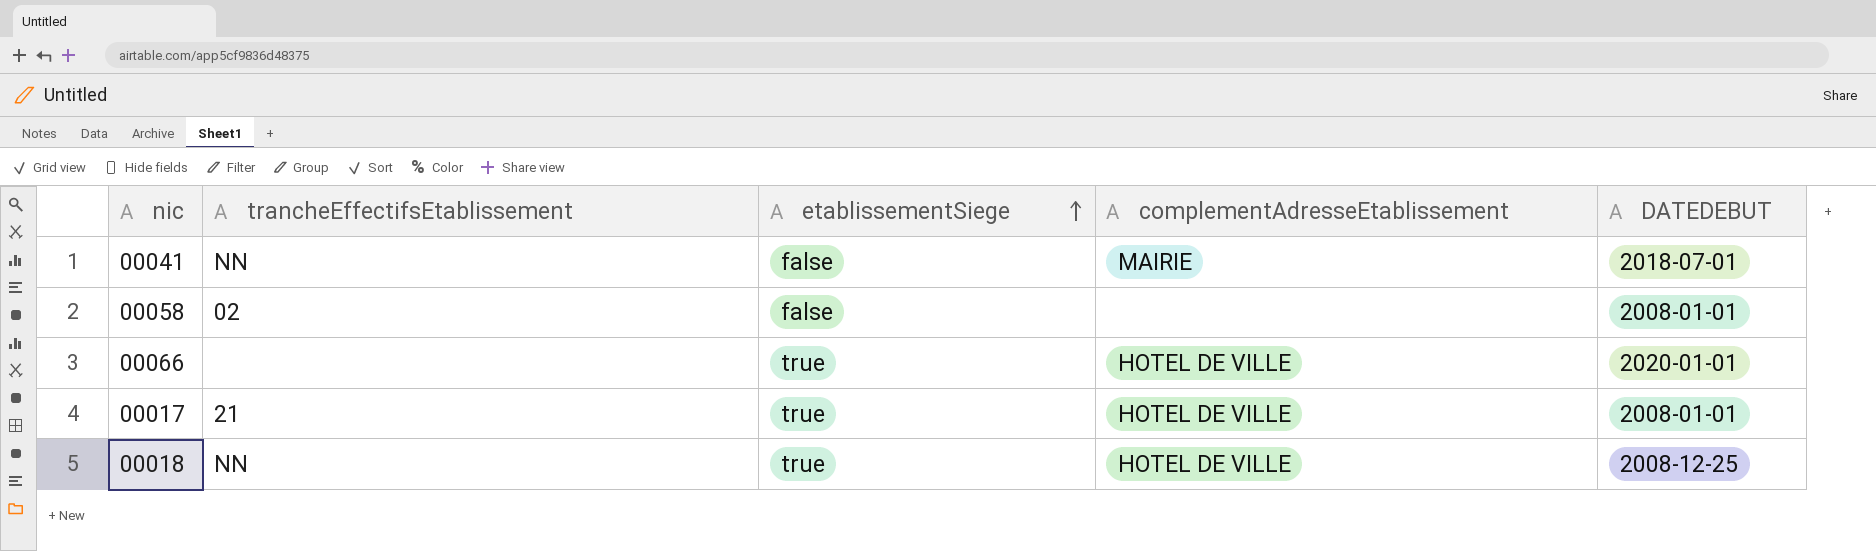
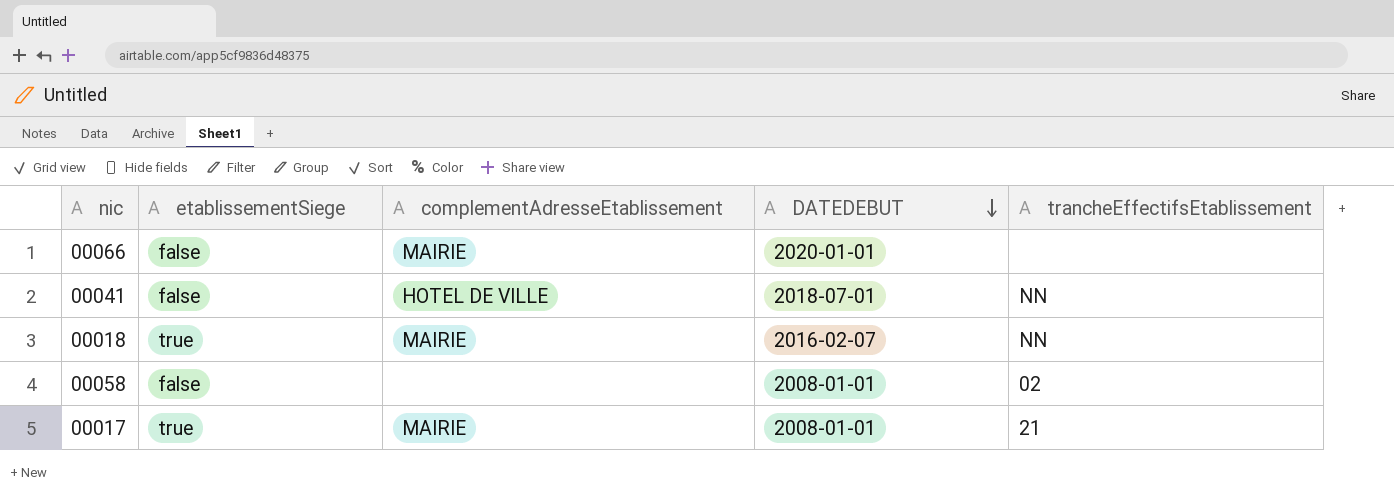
row order: etablissementSiege ascending -> DATEDEBUT descending
column trancheEffectifsEtablissement | position: 2 -> 5
00066 | etablissementSiege: true -> false
00066 | complementAdresseEtablissement: HOTEL DE VILLE -> MAIRIE
00041 | complementAdresseEtablissement: MAIRIE -> HOTEL DE VILLE
00018 | complementAdresseEtablissement: HOTEL DE VILLE -> MAIRIE
00018 | DATEDEBUT: 2008-12-25 -> 2016-02-07
00017 | complementAdresseEtablissement: HOTEL DE VILLE -> MAIRIE

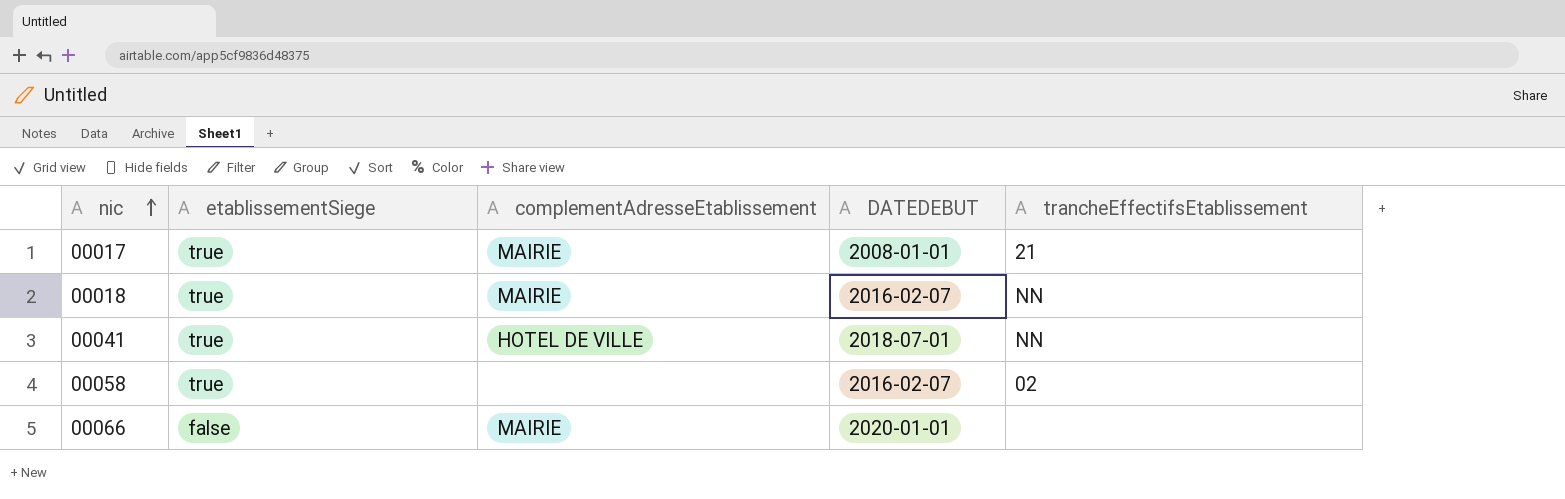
row order: DATEDEBUT descending -> nic ascending
00041 | etablissementSiege: false -> true
00058 | etablissementSiege: false -> true
00058 | DATEDEBUT: 2008-01-01 -> 2016-02-07

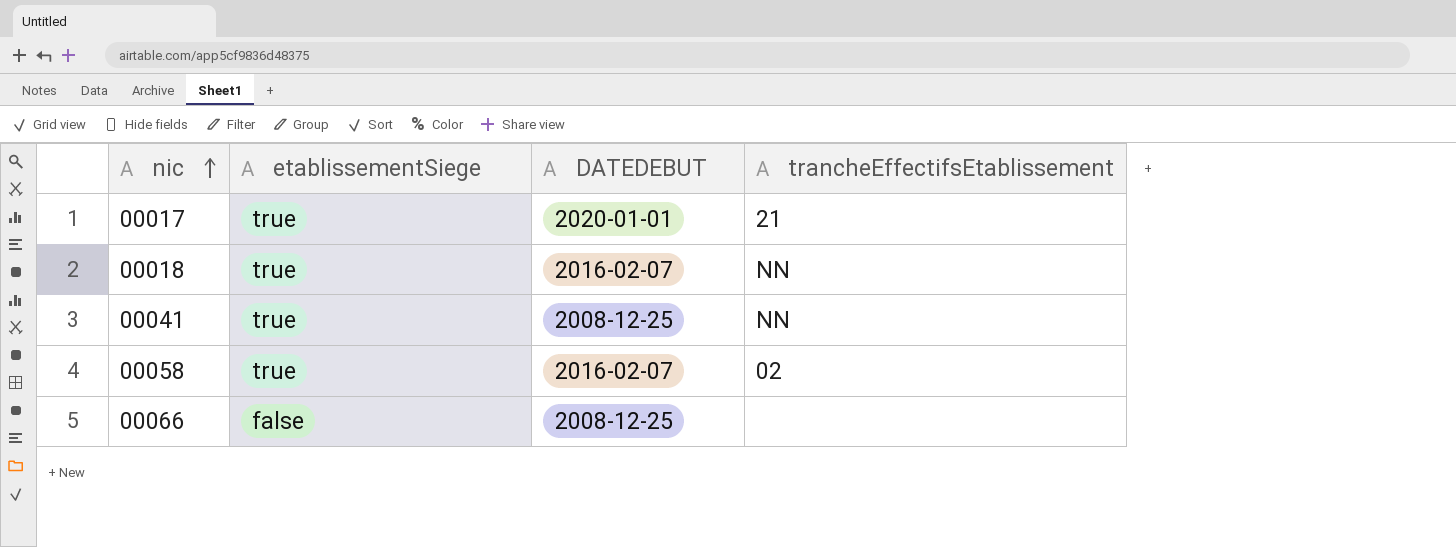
column complementAdresseEtablissement | position: 3 -> none
00017 | DATEDEBUT: 2008-01-01 -> 2020-01-01
00041 | DATEDEBUT: 2018-07-01 -> 2008-12-25
00066 | DATEDEBUT: 2020-01-01 -> 2008-12-25

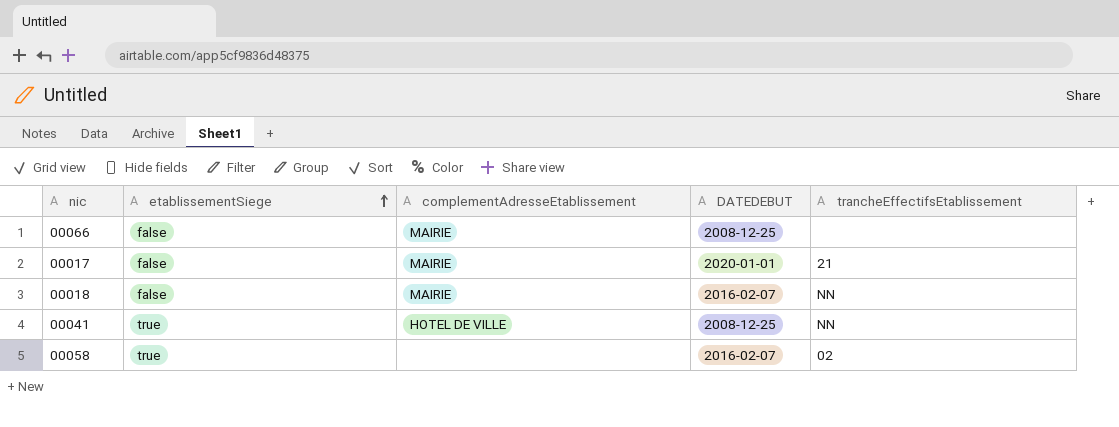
row order: nic ascending -> etablissementSiege ascending
column complementAdresseEtablissement | position: none -> 3
00017 | etablissementSiege: true -> false
00018 | etablissementSiege: true -> false

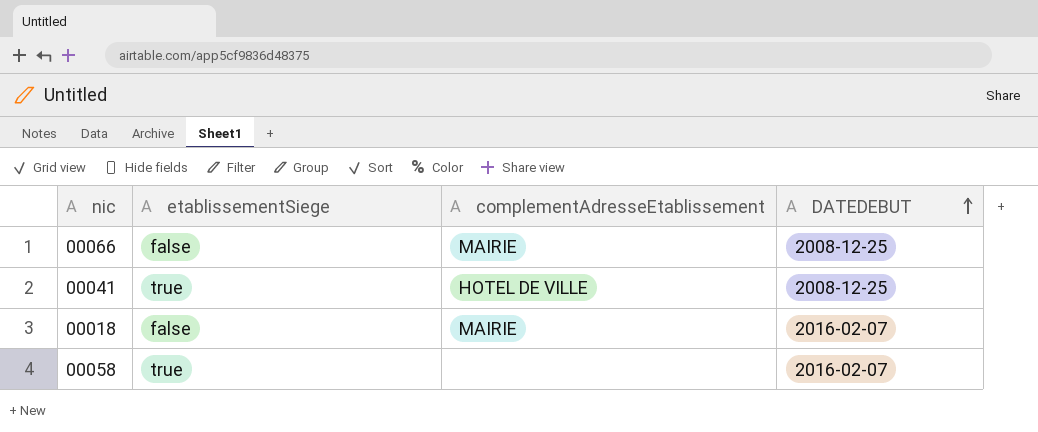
row order: etablissementSiege ascending -> DATEDEBUT ascending
column trancheEffectifsEtablissement | position: 5 -> none
row 00017: false | MAIRIE | 2020-01-01 | 21 -> none

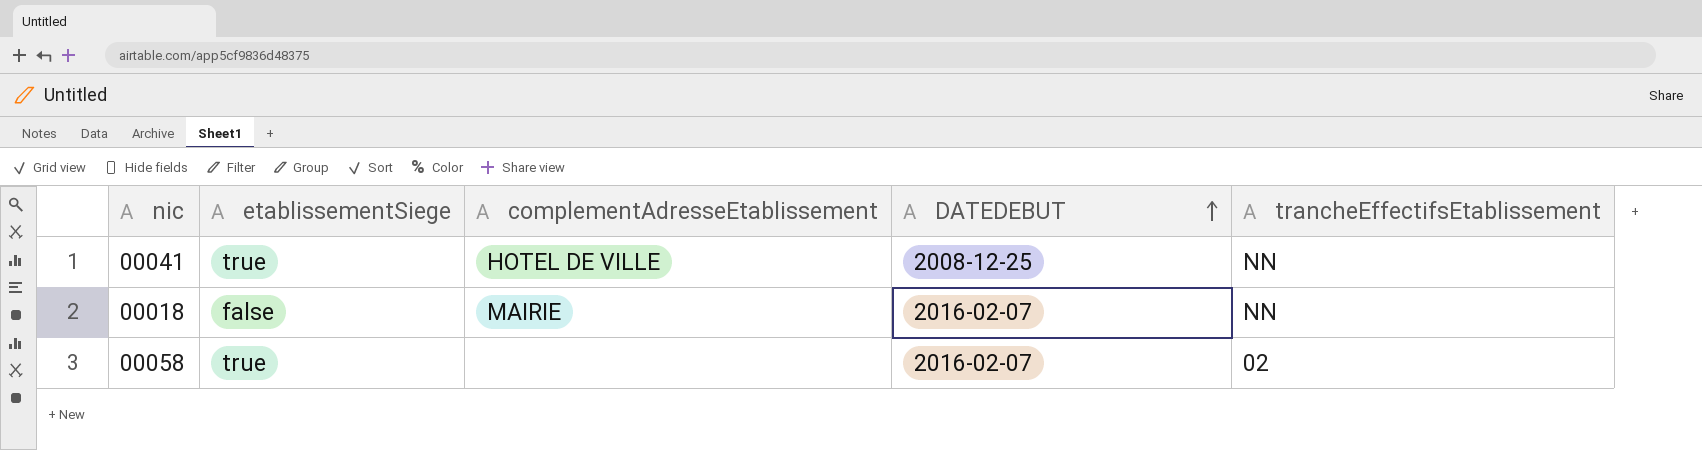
column trancheEffectifsEtablissement | position: none -> 5
row 00066: false | MAIRIE | 2008-12-25 -> none

